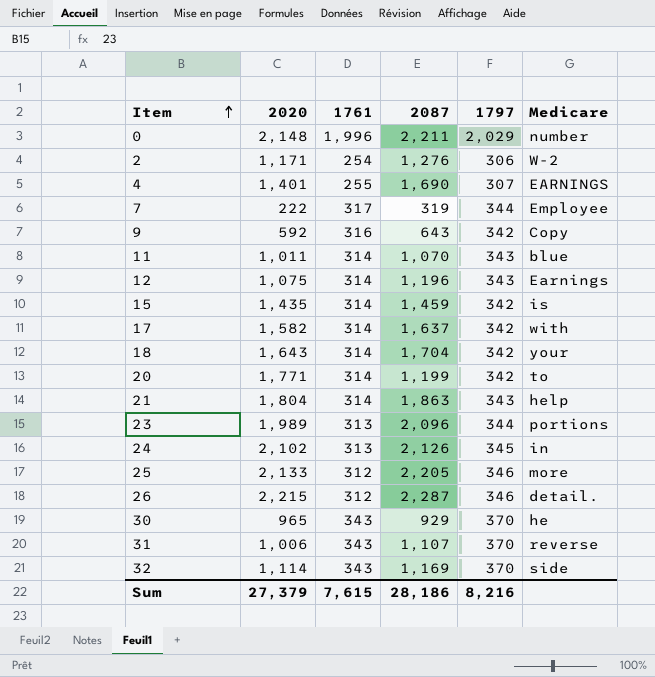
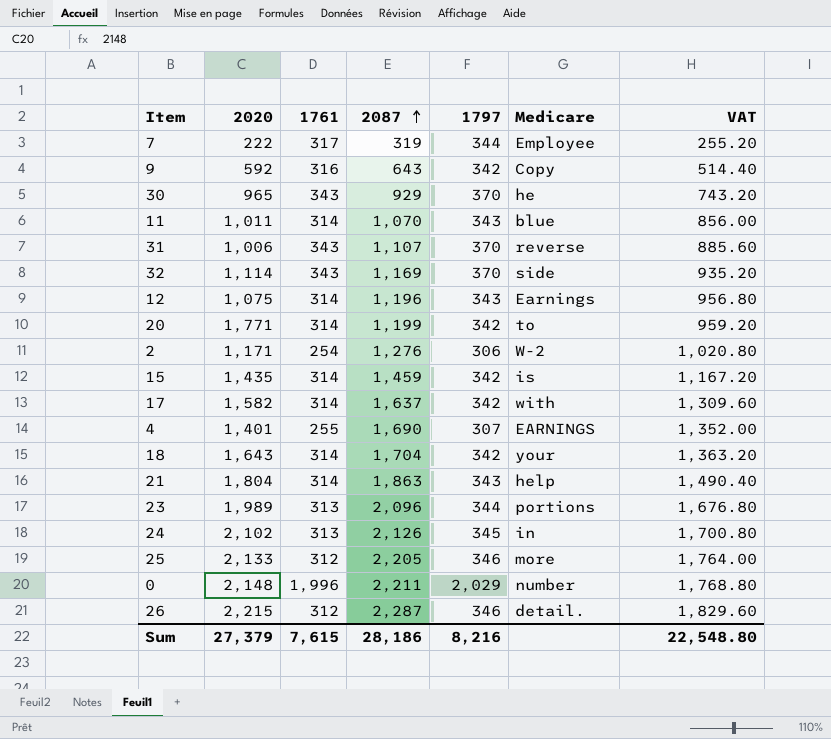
row order: Item ascending -> 2087 ascending
column VAT | formula: none -> [2087] * 0.8

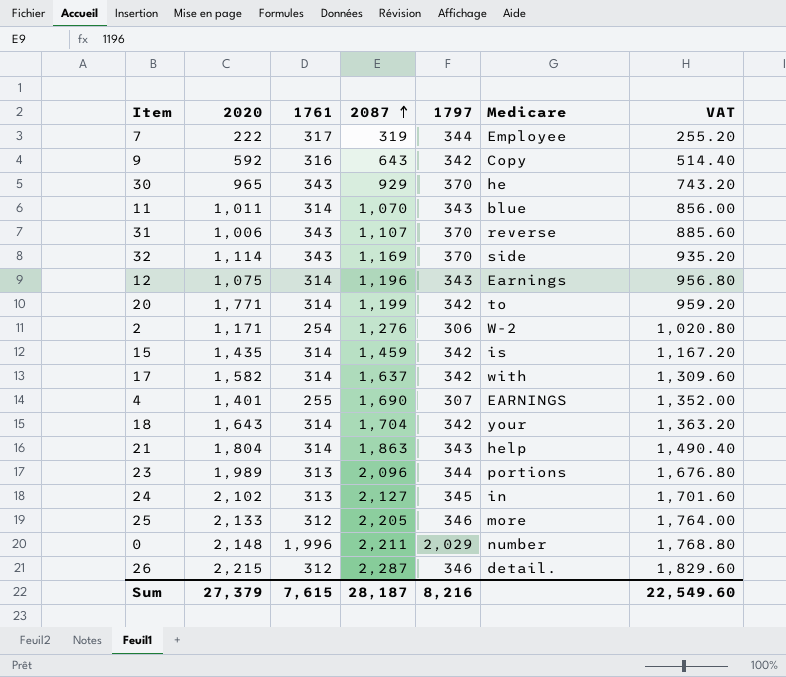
24 | 2087: 2,126 -> 2,127
24 | VAT: 1,700.80 -> 1,701.60
Sum | 2087: 28,186 -> 28,187
Sum | VAT: 22,548.80 -> 22,549.60

